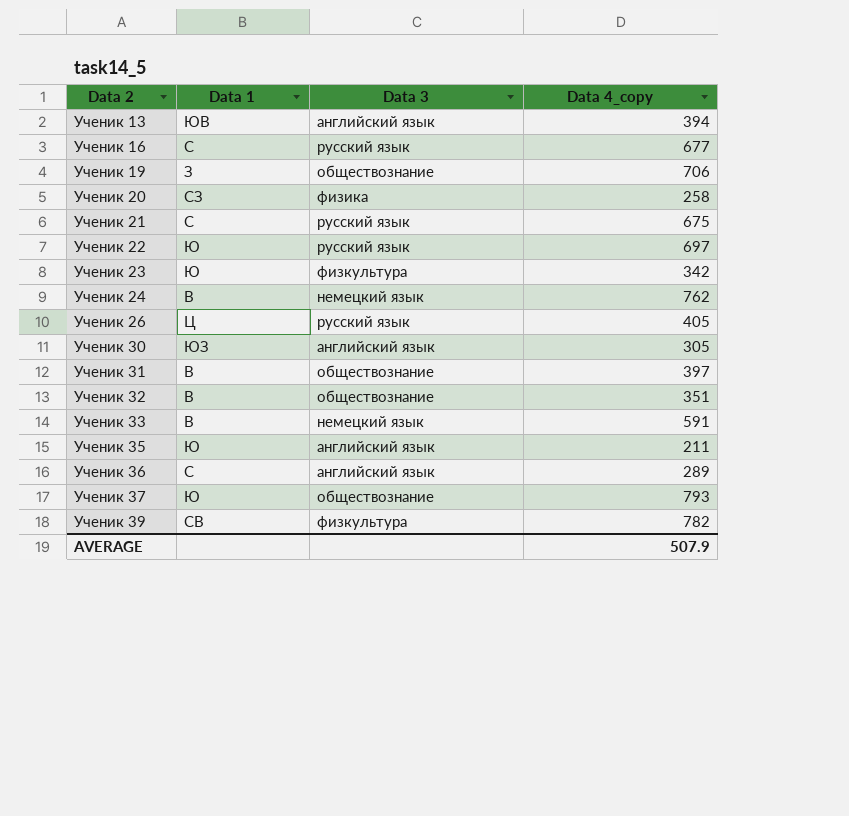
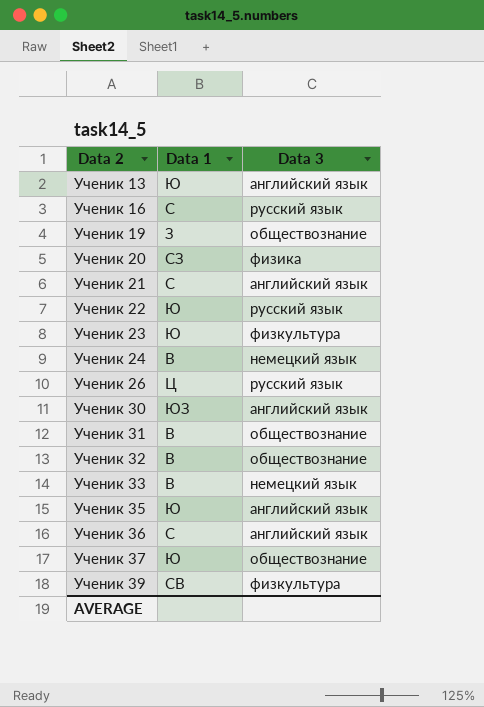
column Data 4_copy | position: 4 -> none
Ученик 13 | Data 1: ЮВ -> Ю
Ученик 21 | Data 3: русский язык -> английский язык

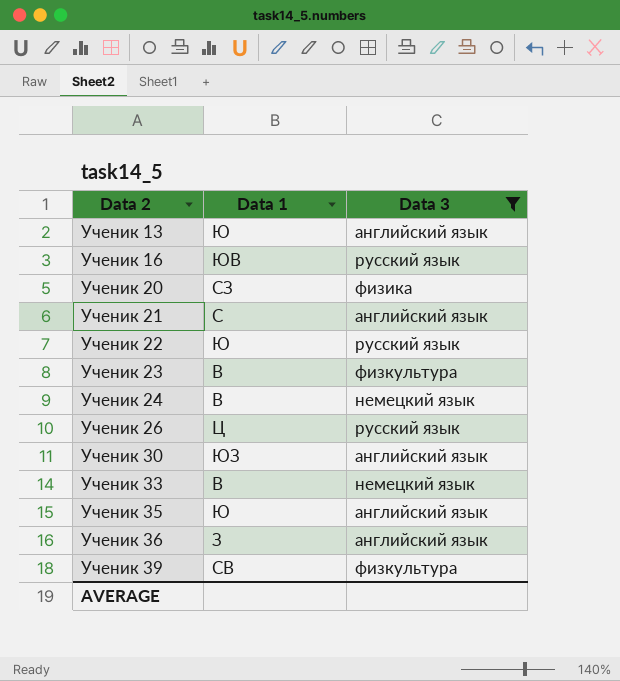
filter: none -> Data 3 != обществознание
Ученик 16 | Data 1: С -> ЮВ
Ученик 23 | Data 1: Ю -> В
Ученик 36 | Data 1: С -> З

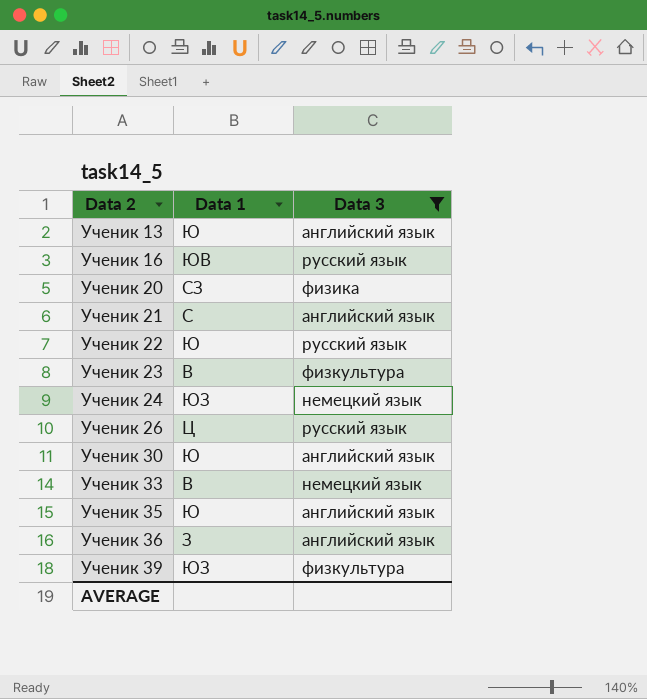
Ученик 24 | Data 1: В -> ЮЗ
Ученик 30 | Data 1: ЮЗ -> Ю
Ученик 39 | Data 1: СВ -> ЮЗ

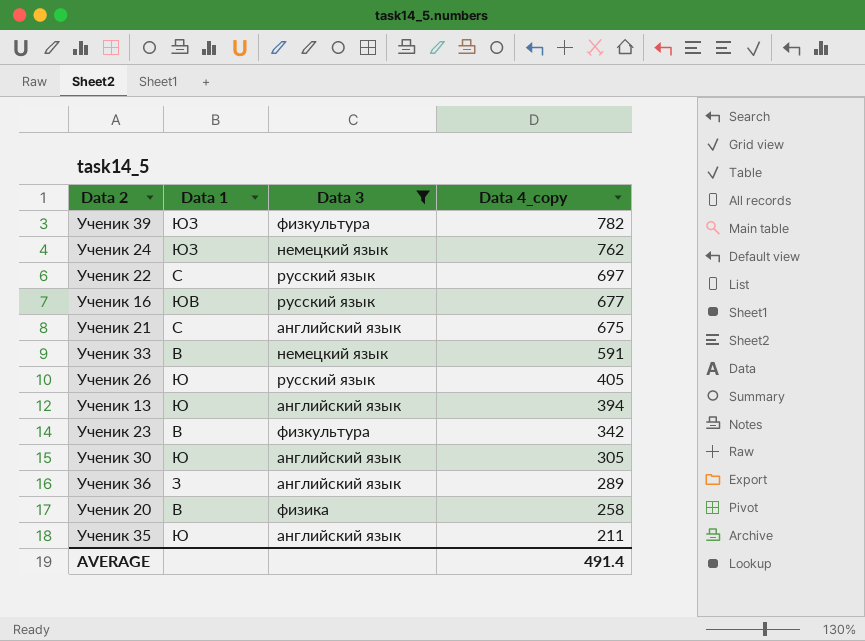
row order: Data 2 ascending -> Data 4_copy descending
column Data 4_copy | position: none -> 4
Ученик 22 | Data 1: Ю -> С
Ученик 26 | Data 1: Ц -> Ю
Ученик 20 | Data 1: СЗ -> В

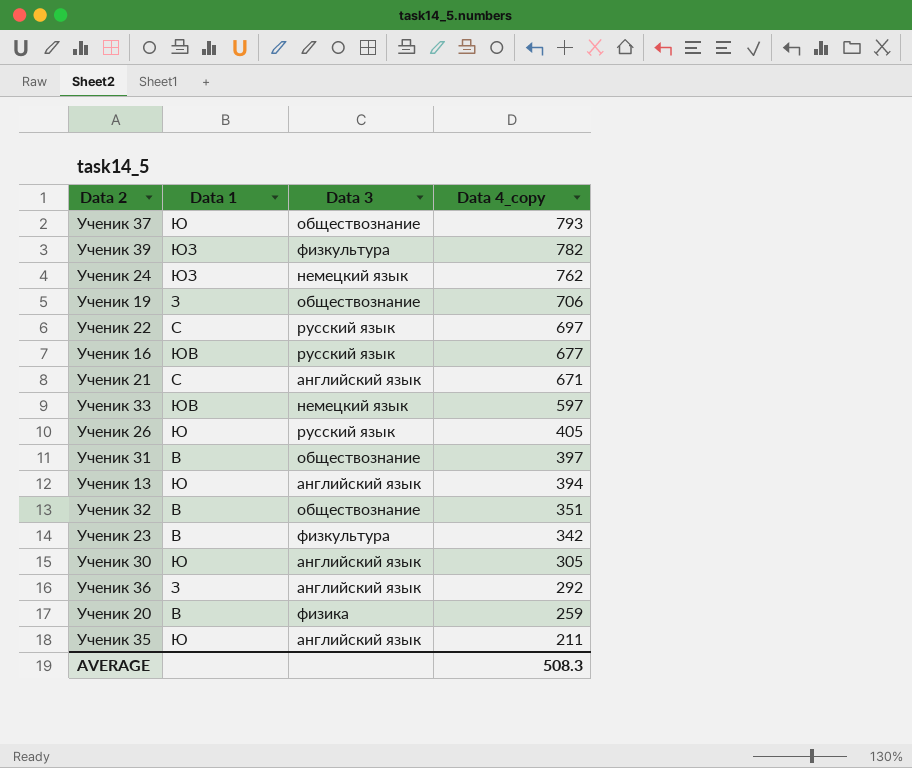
filter: Data 3 != обществознание -> none
Ученик 21 | Data 4_copy: 675 -> 671
Ученик 33 | Data 1: В -> ЮВ
Ученик 33 | Data 4_copy: 591 -> 597
Ученик 36 | Data 4_copy: 289 -> 292
Ученик 20 | Data 4_copy: 258 -> 259
AVERAGE | Data 4_copy: 491.4 -> 508.3

